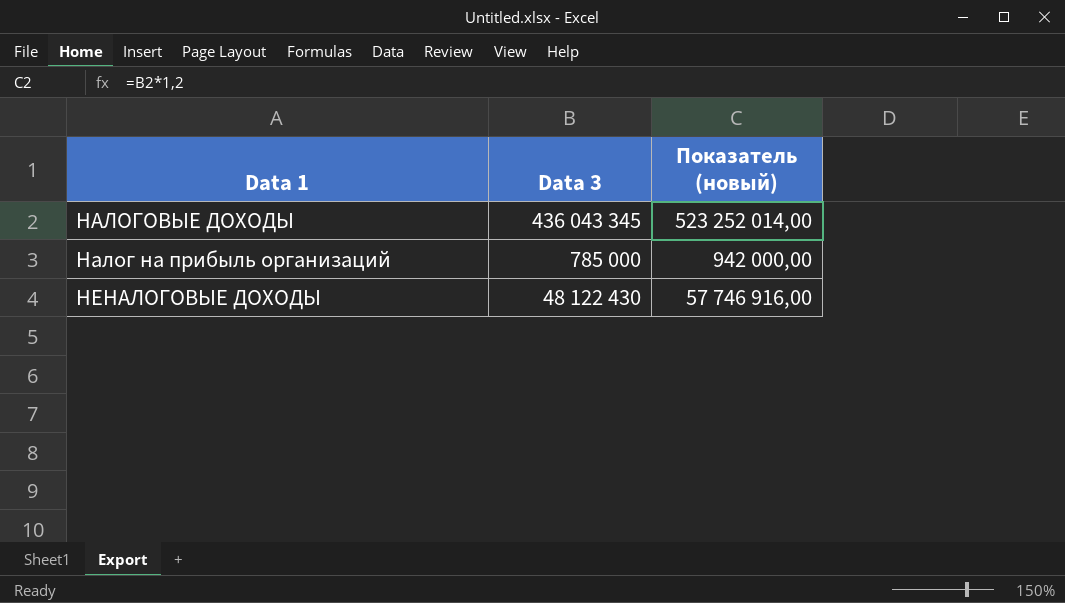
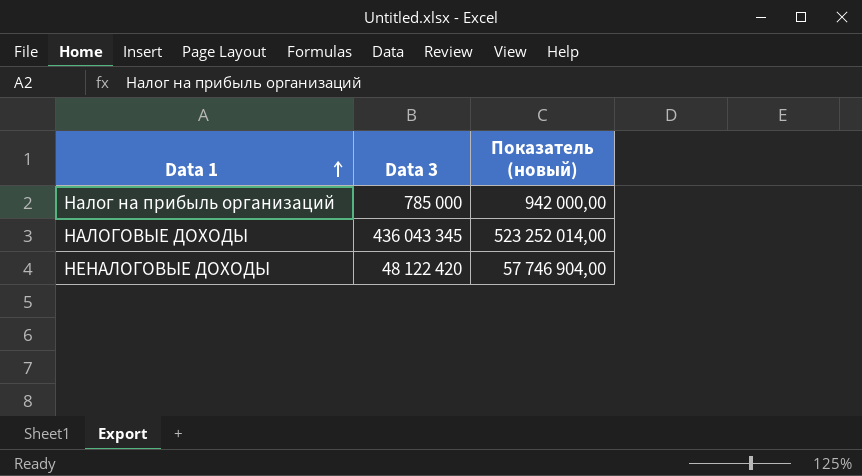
row order: none -> Data 1 ascending
НЕНАЛОГОВЫЕ ДОХОДЫ | Data 3: 48 122 430 -> 48 122 420
НЕНАЛОГОВЫЕ ДОХОДЫ | Показатель (новый): 57 746 916,00 -> 57 746 904,00

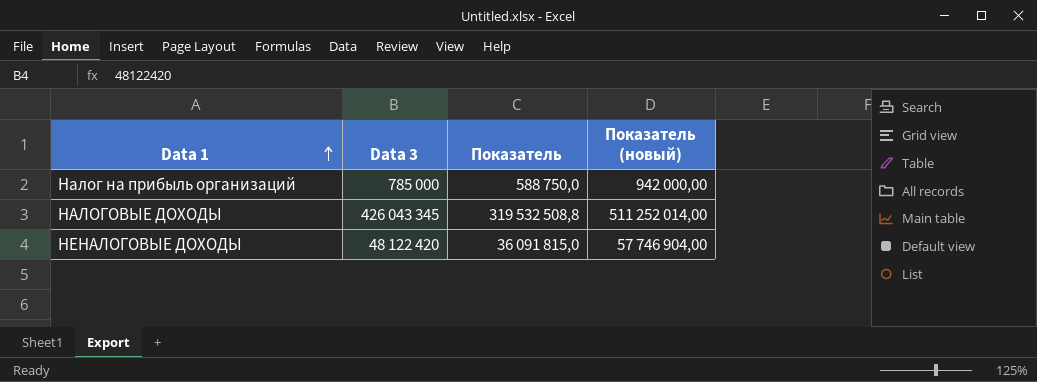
column Показатель | formula: none -> [Data 3] * 0,75
НАЛОГОВЫЕ ДОХОДЫ | Data 3: 436 043 345 -> 426 043 345
НАЛОГОВЫЕ ДОХОДЫ | Показатель (новый): 523 252 014,00 -> 511 252 014,00

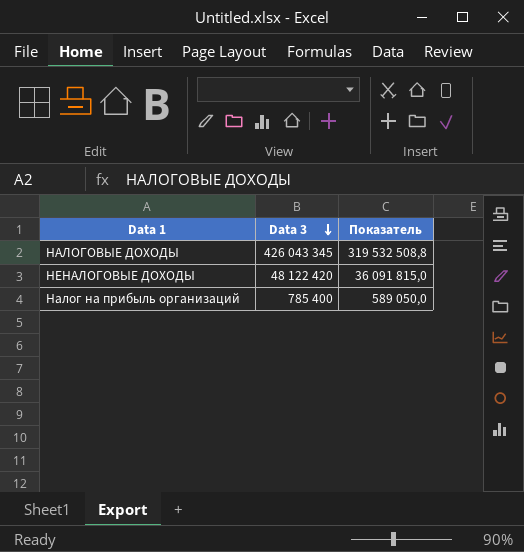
row order: Data 1 ascending -> Data 3 descending
column Показатель (новый) | formula: [Data 3] * 1,2 -> none
Налог на прибыль организаций | Data 3: 785 000 -> 785 400
Налог на прибыль организаций | Показатель: 588 750,0 -> 589 050,0

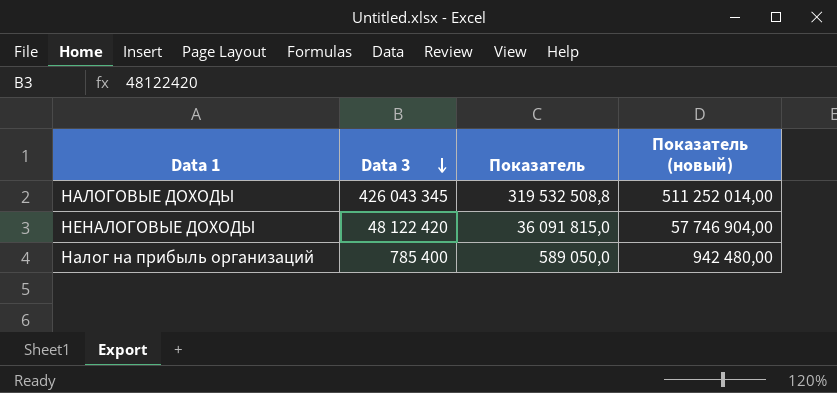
column Показатель (новый) | formula: none -> [Data 3] * 1,2

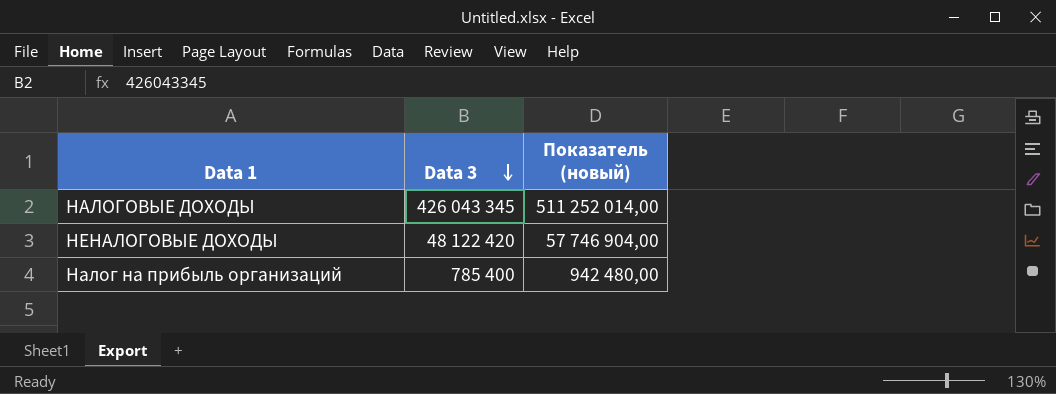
column Показатель | formula: [Data 3] * 0,75 -> none

